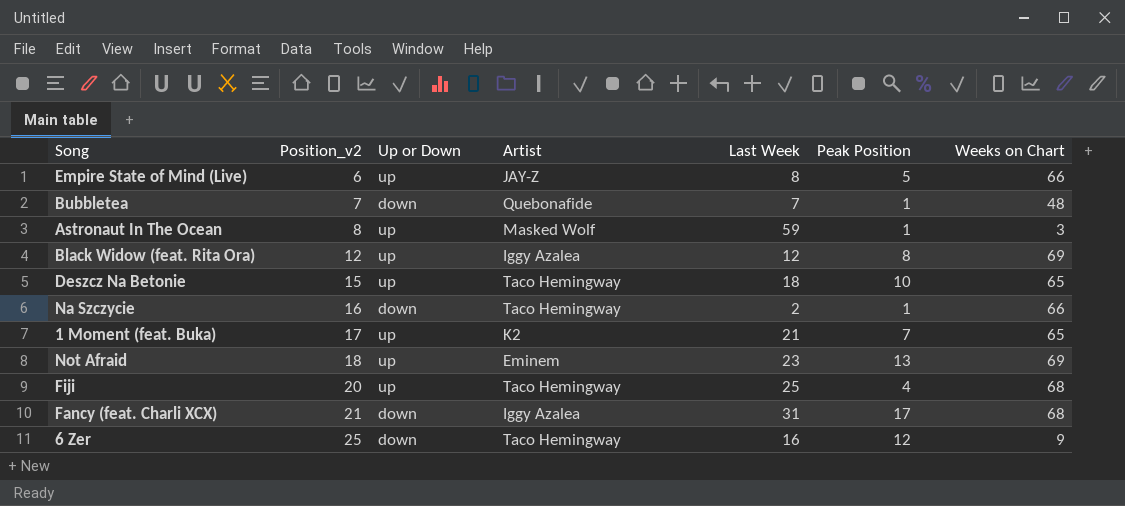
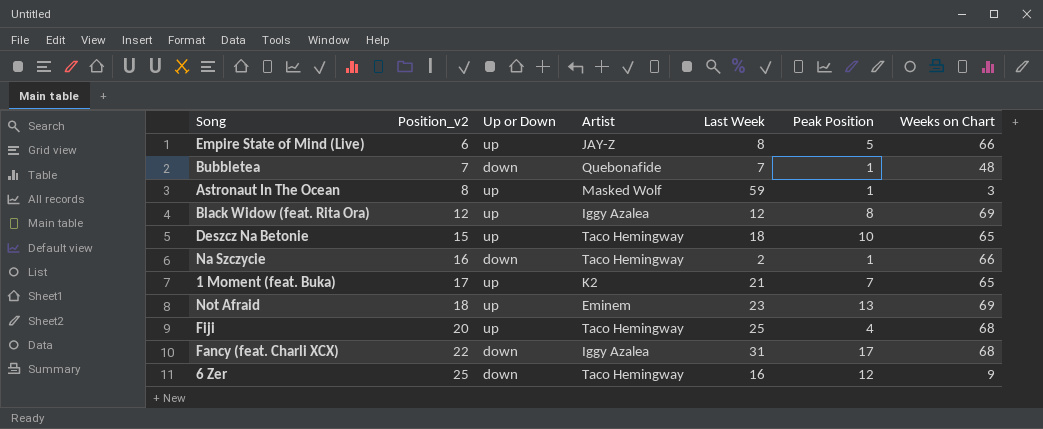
Fancy (feat. Charli XCX) | Position_v2: 21 -> 22

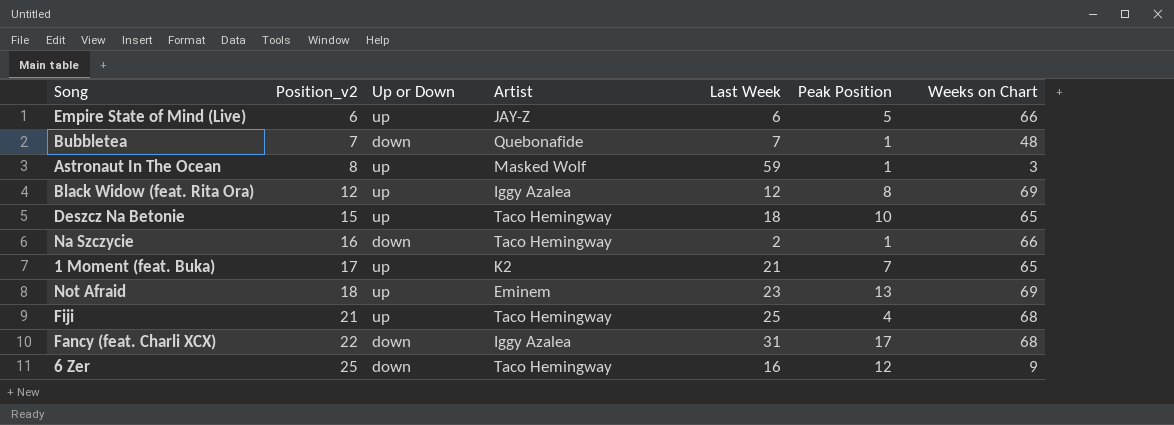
Empire State of Mind (Live) | Last Week: 8 -> 6
Fiji | Position_v2: 20 -> 21

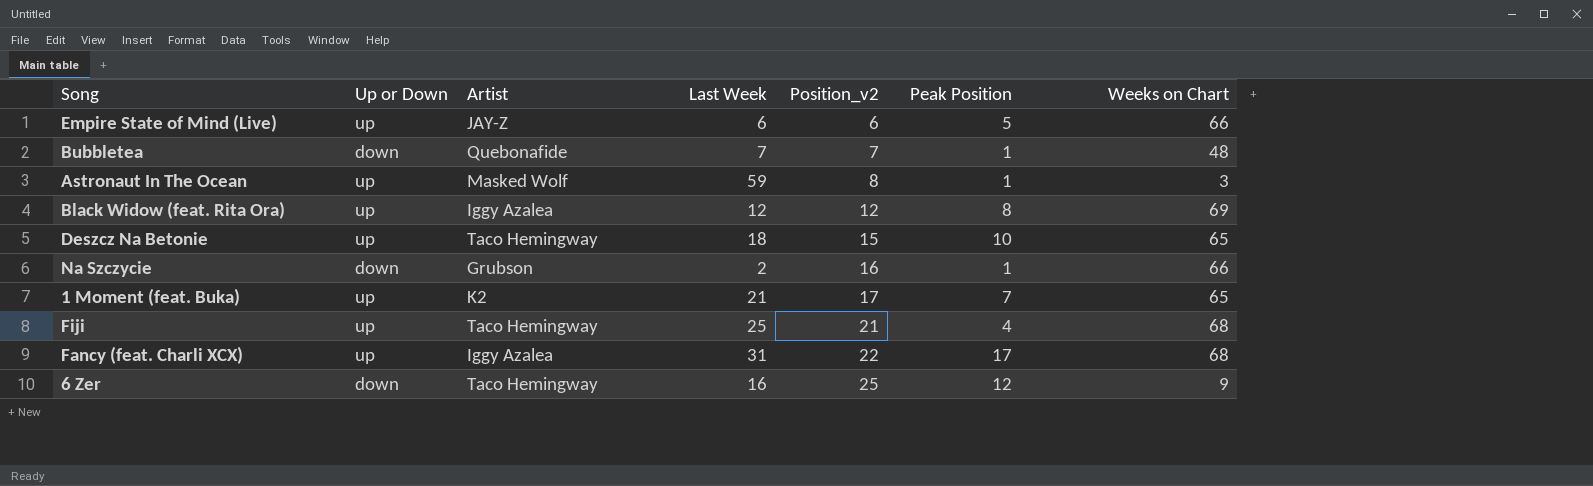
column Position_v2 | position: 2 -> 5
row Not Afraid: 18 | up | Eminem | 23 | 13 | 69 -> none
Na Szczycie | Artist: Taco Hemingway -> Grubson
Fancy (feat. Charli XCX) | Up or Down: down -> up

